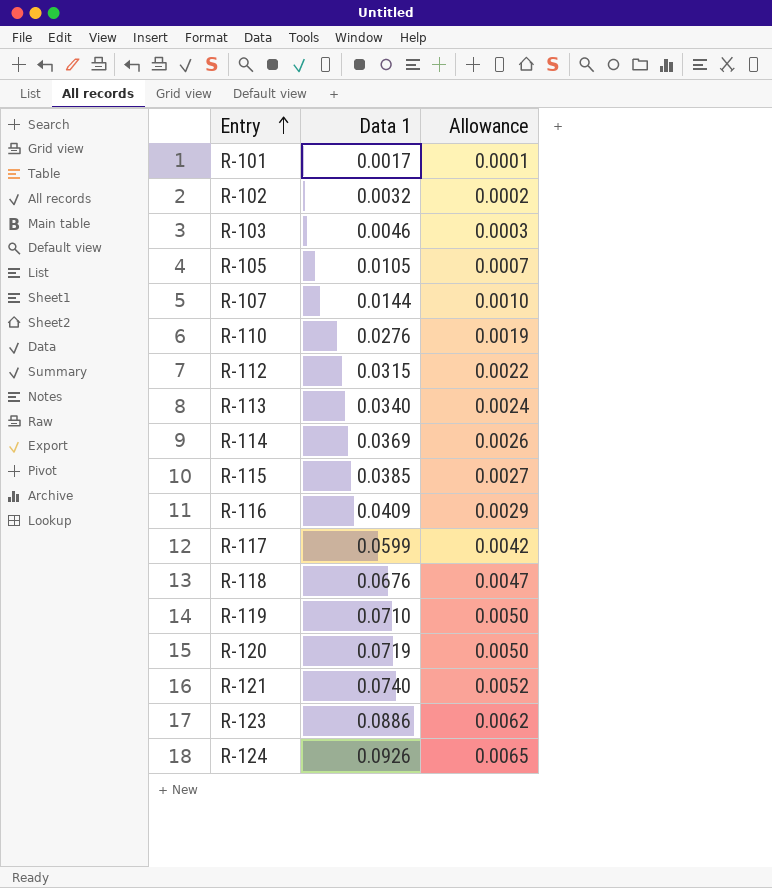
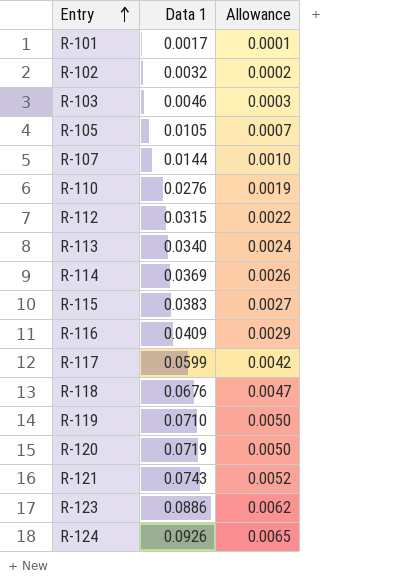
R-115 | Data 1: 0.0385 -> 0.0383
R-121 | Data 1: 0.0740 -> 0.0743

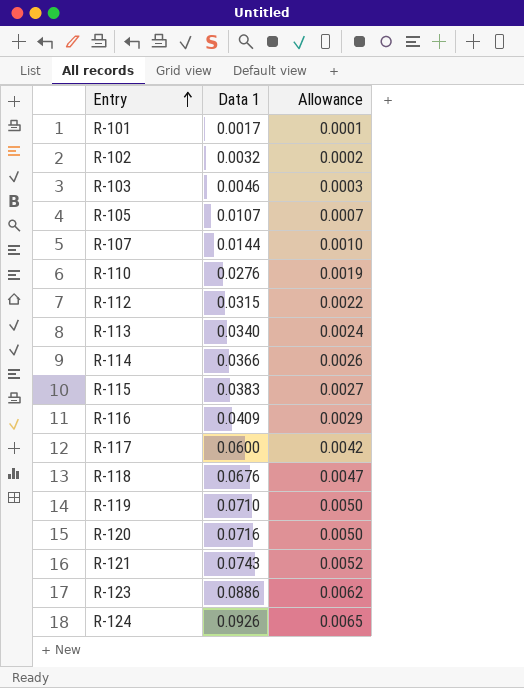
R-105 | Data 1: 0.0105 -> 0.0107
R-114 | Data 1: 0.0369 -> 0.0366
R-117 | Data 1: 0.0599 -> 0.0600
R-120 | Data 1: 0.0719 -> 0.0716

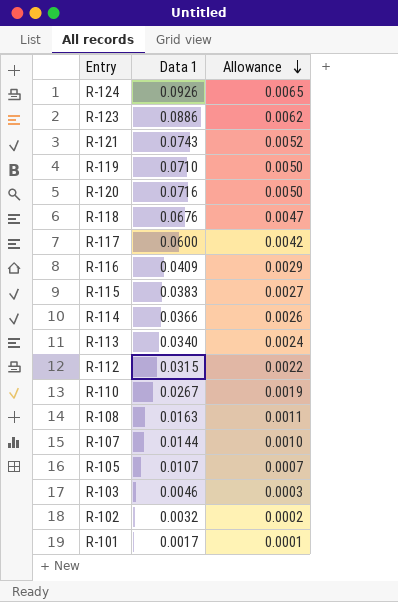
row order: Entry ascending -> Allowance descending
R-110 | Data 1: 0.0276 -> 0.0267
row R-108: none -> 0.0163 | 0.0011

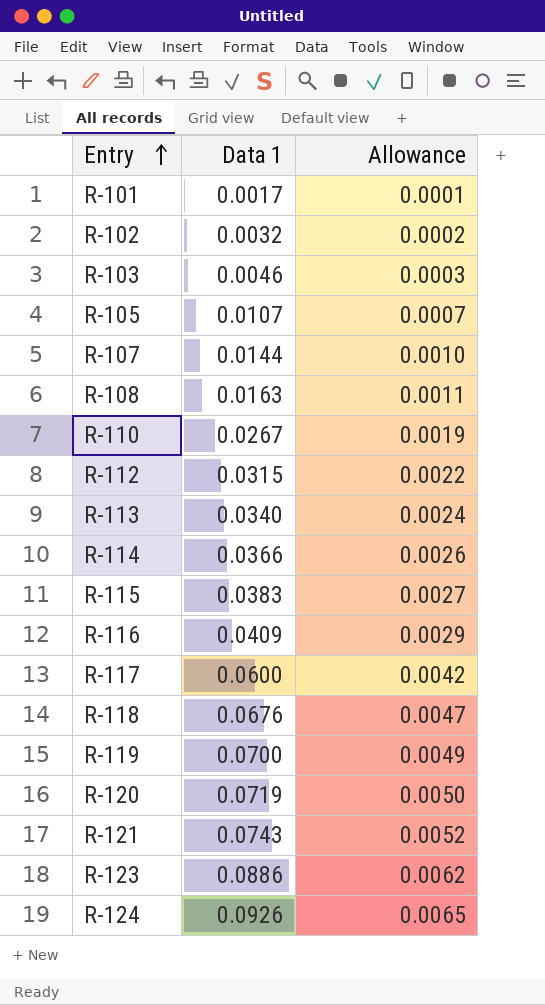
row order: Allowance descending -> Entry ascending
R-119 | Data 1: 0.0710 -> 0.0700
R-119 | Allowance: 0.0050 -> 0.0049
R-120 | Data 1: 0.0716 -> 0.0719

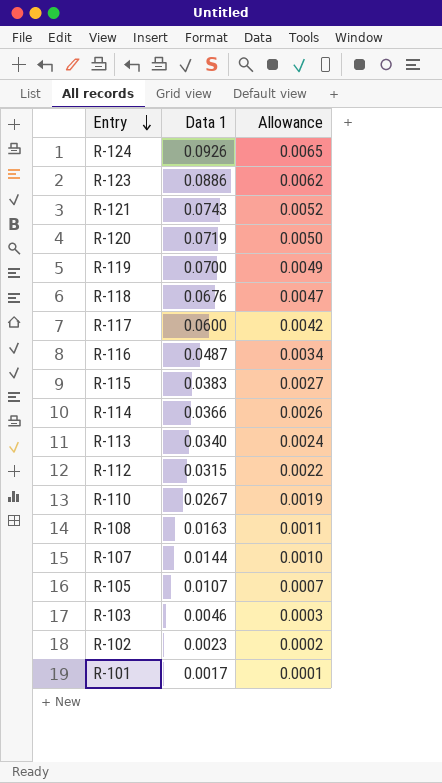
row order: Entry ascending -> Entry descending
R-116 | Data 1: 0.0409 -> 0.0487
R-116 | Allowance: 0.0029 -> 0.0034
R-102 | Data 1: 0.0032 -> 0.0023

